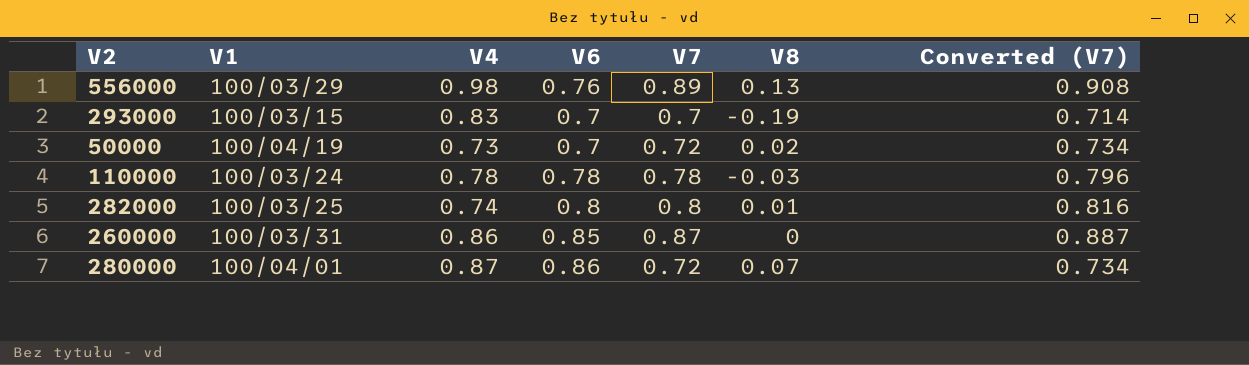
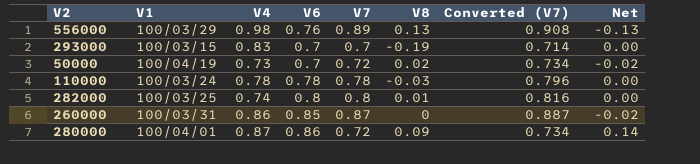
column Net | formula: none -> [V6] - [V7]
280000 | V8: 0.07 -> 0.09

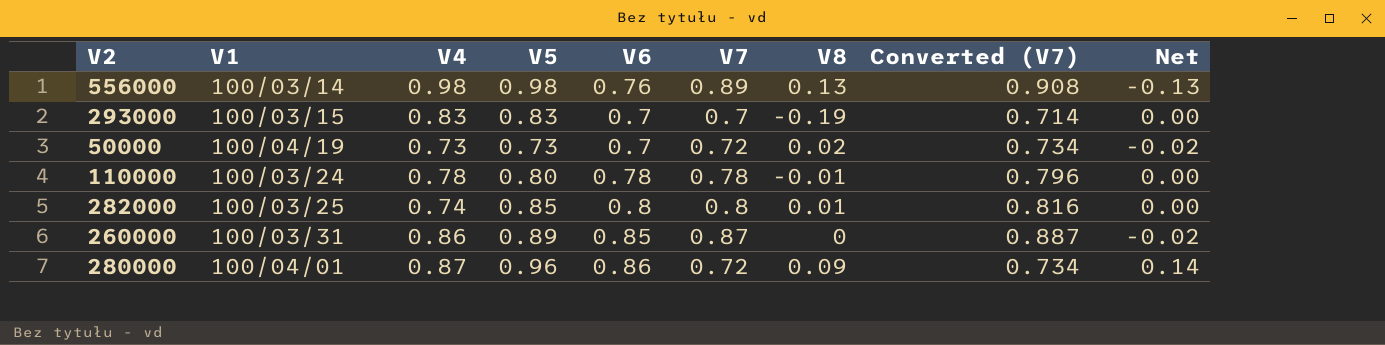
column V5 | position: none -> 4
556000 | V1: 100/03/29 -> 100/03/14
110000 | V8: -0.03 -> -0.01

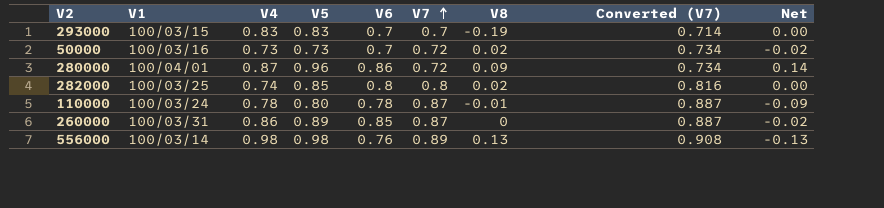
row order: none -> V7 ascending
50000 | V1: 100/04/19 -> 100/03/16
282000 | V8: 0.01 -> 0.02
110000 | V7: 0.78 -> 0.87
110000 | Converted (V7): 0.796 -> 0.887
110000 | Net: 0.00 -> -0.09

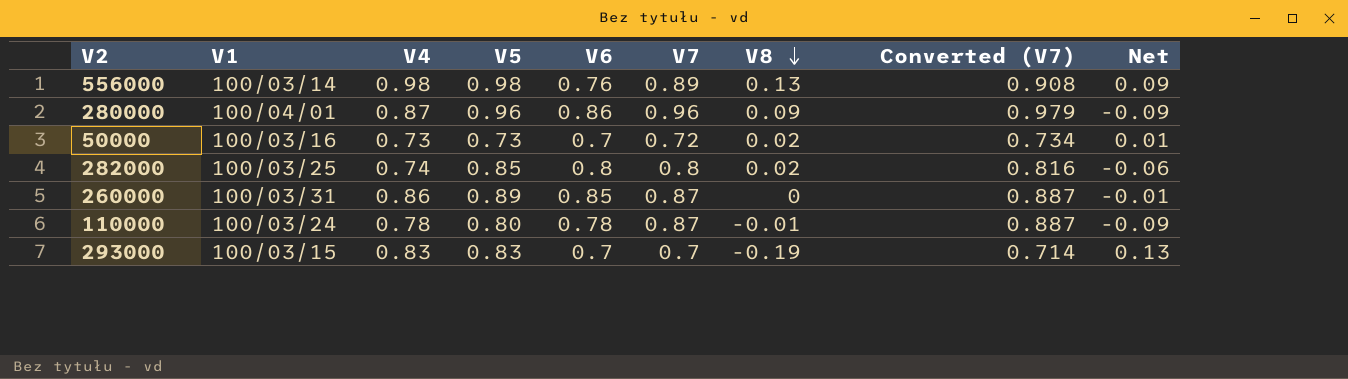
row order: V7 ascending -> V8 descending
column Net | formula: [V6] - [V7] -> [V4] - [V7]
280000 | V7: 0.72 -> 0.96
280000 | Converted (V7): 0.734 -> 0.979

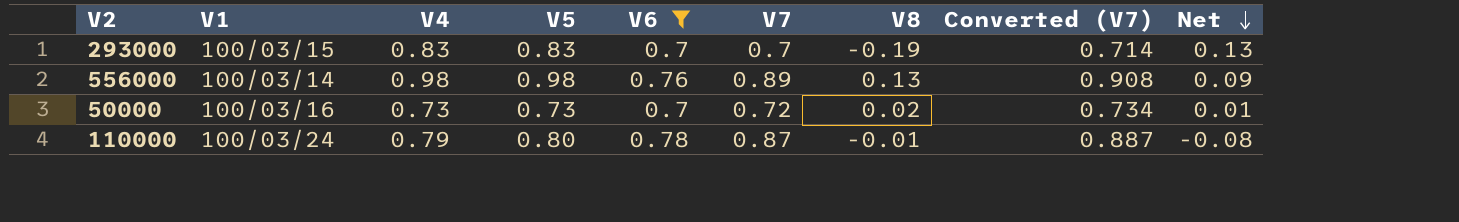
filter: none -> V6 <= 0.78
row order: V8 descending -> Net descending
110000 | V4: 0.78 -> 0.79
110000 | Net: -0.09 -> -0.08

